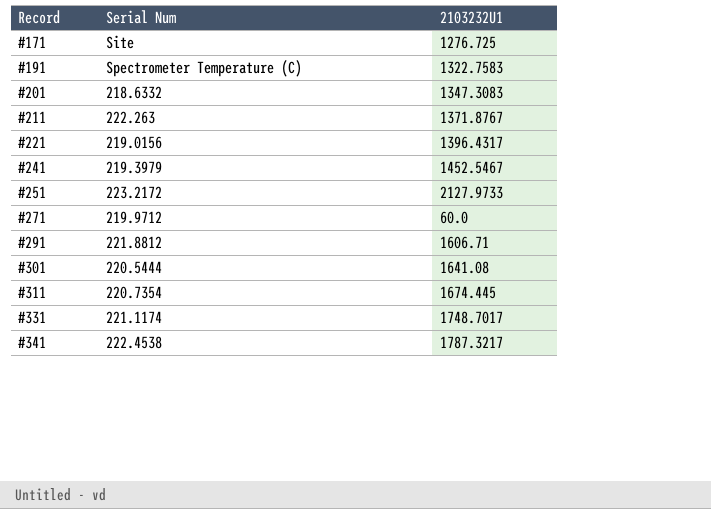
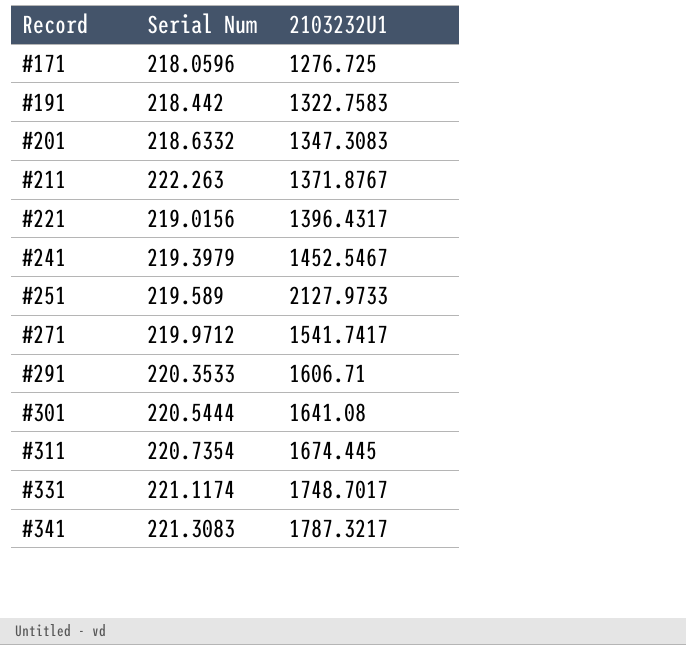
#171 | Serial Num: Site -> 218.0596
#191 | Serial Num: Spectrometer Temperature (C) -> 218.442
#251 | Serial Num: 223.2172 -> 219.589
#271 | 2103232U1: 60.0 -> 1541.7417
#291 | Serial Num: 221.8812 -> 220.3533
#341 | Serial Num: 222.4538 -> 221.3083

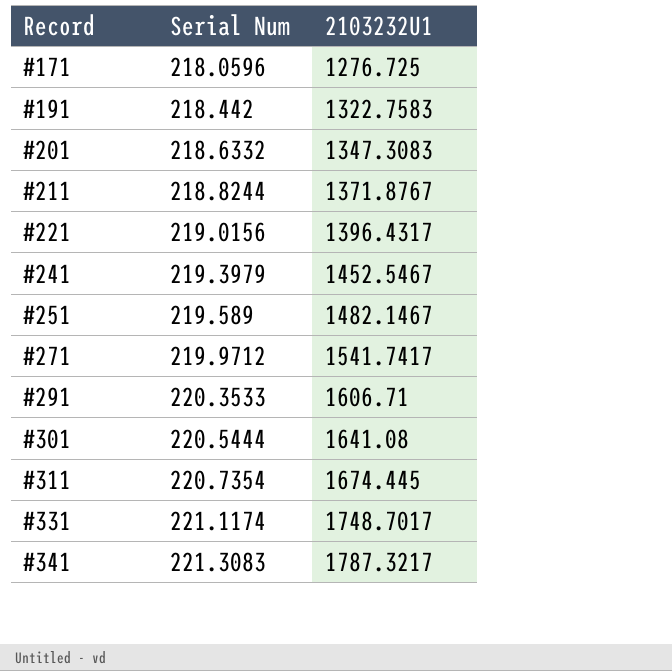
#211 | Serial Num: 222.263 -> 218.8244
#251 | 2103232U1: 2127.9733 -> 1482.1467

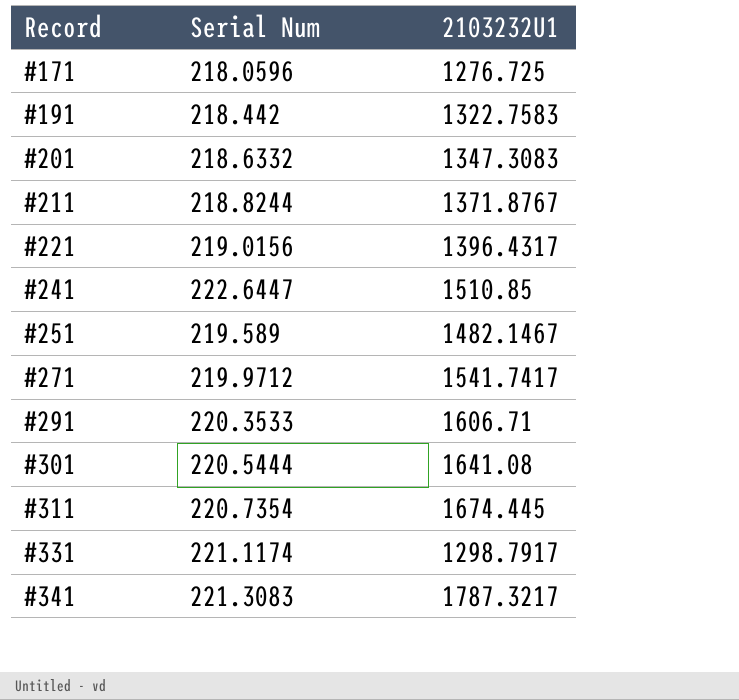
#241 | Serial Num: 219.3979 -> 222.6447
#241 | 2103232U1: 1452.5467 -> 1510.85
#331 | 2103232U1: 1748.7017 -> 1298.7917

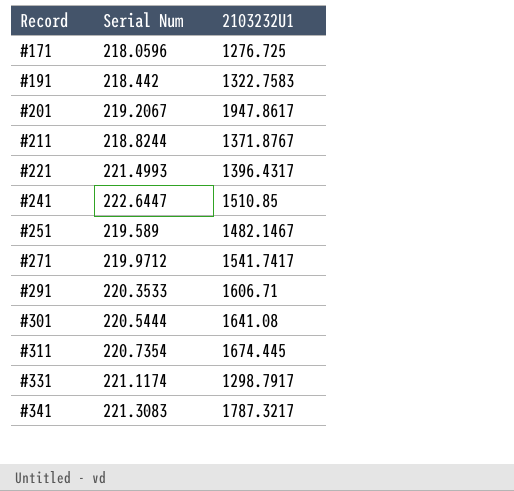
#201 | Serial Num: 218.6332 -> 219.2067
#201 | 2103232U1: 1347.3083 -> 1947.8617
#221 | Serial Num: 219.0156 -> 221.4993

